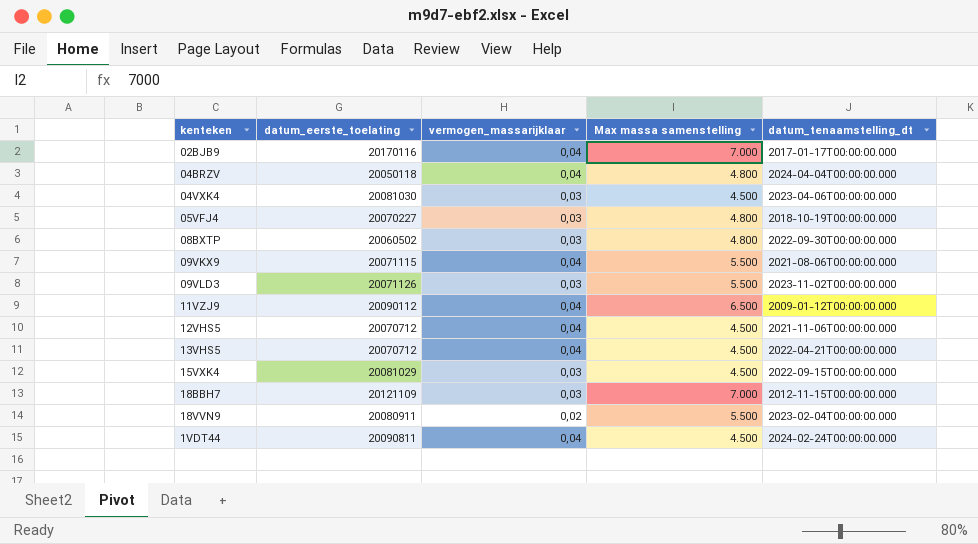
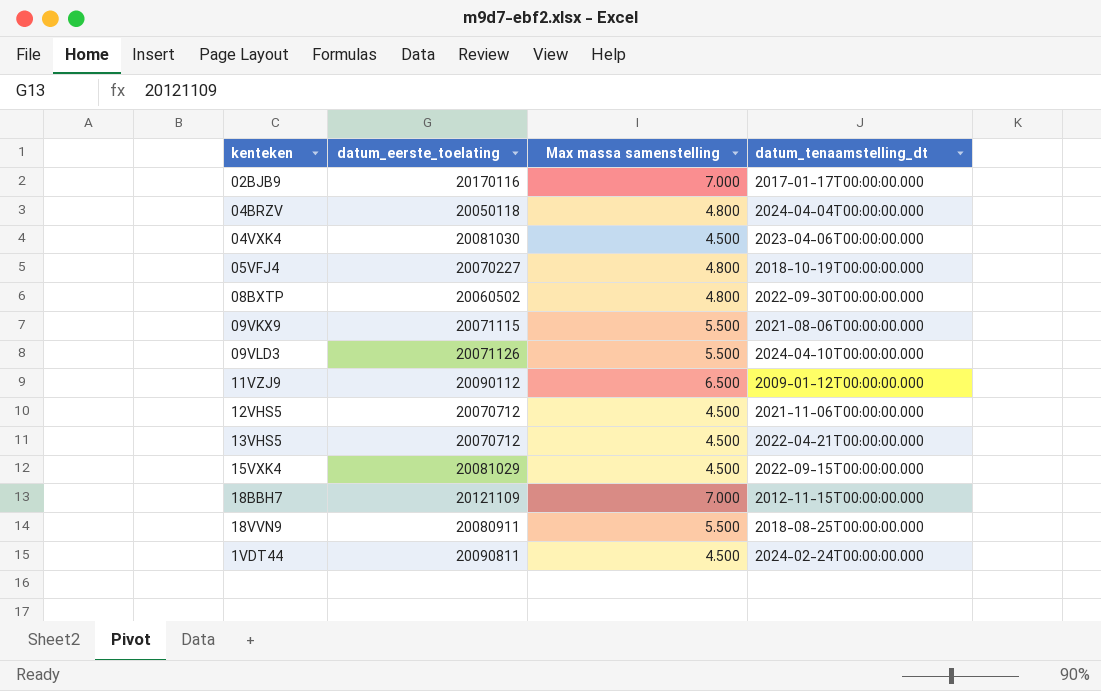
column vermogen_massarijklaar | position: 3 -> none
09VLD3 | datum_tenaamstelling_dt: 2023-11-02T00:00:00.000 -> 2024-04-10T00:00:00.000
18VVN9 | datum_tenaamstelling_dt: 2023-02-04T00:00:00.000 -> 2018-08-25T00:00:00.000

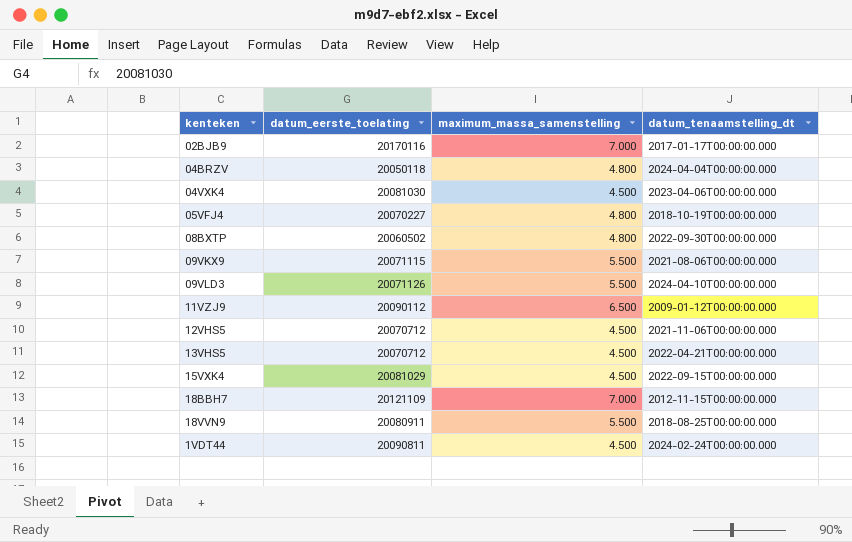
column name: Max massa samenstelling -> maximum_massa_samenstelling

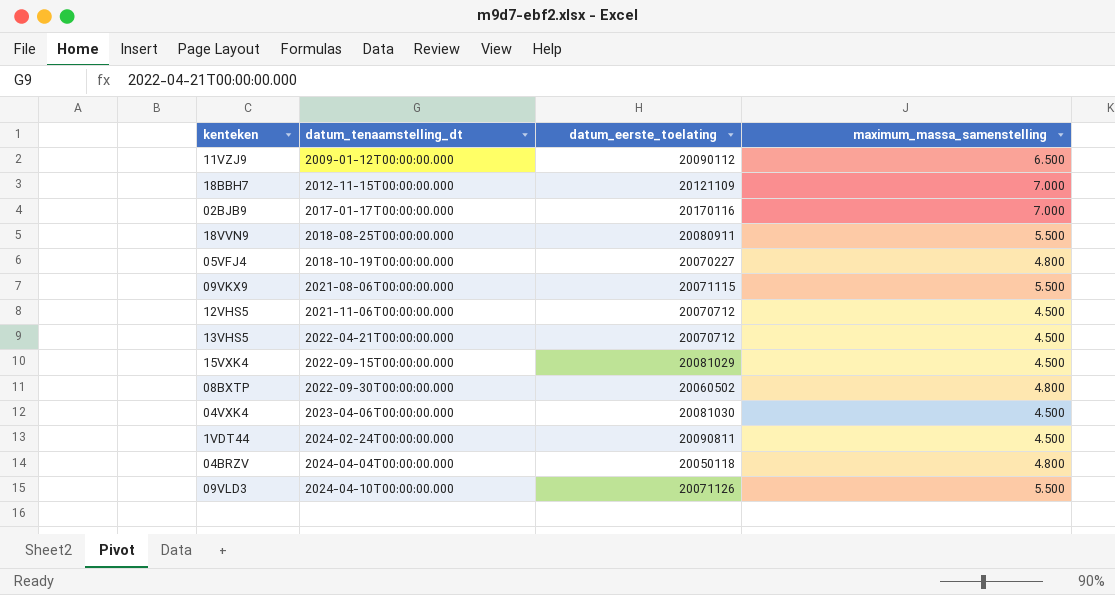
row order: none -> datum_tenaamstelling_dt ascending
column datum_tenaamstelling_dt | position: 4 -> 2

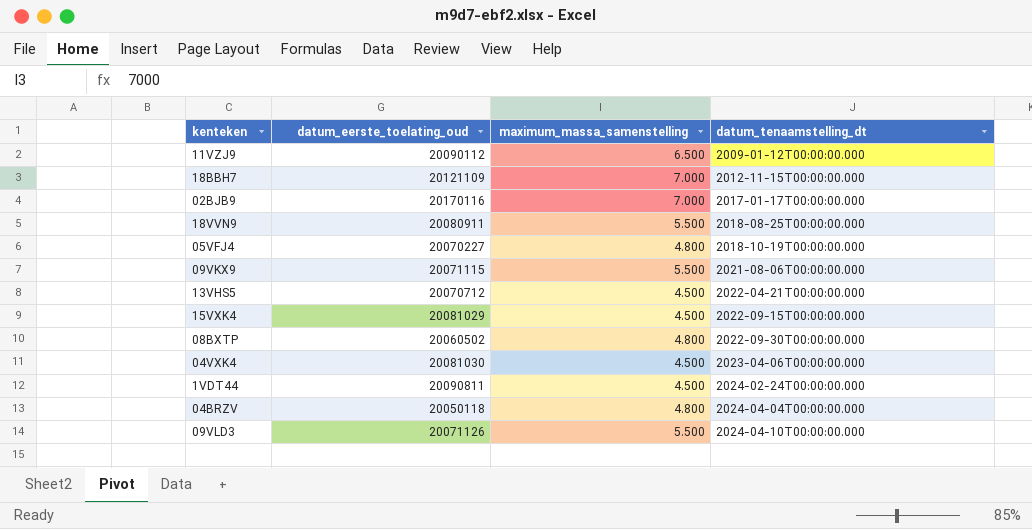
column name: datum_eerste_toelating -> datum_eerste_toelating_oud
column datum_tenaamstelling_dt | position: 2 -> 4
row 12VHS5: 2021-11-06T00:00:00.000 | 20070712 | 4.500 -> none

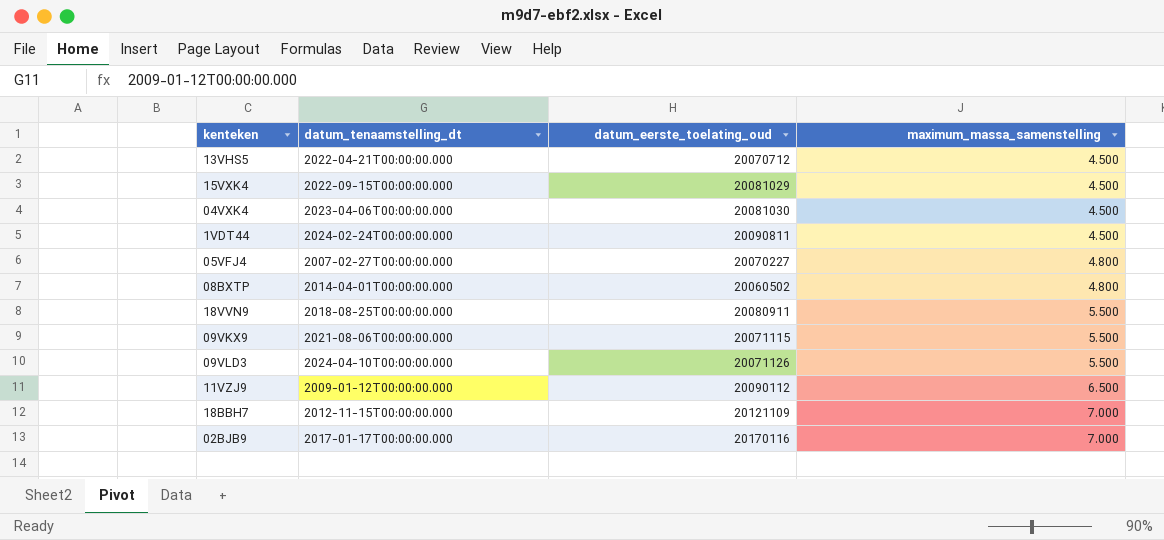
row order: datum_tenaamstelling_dt ascending -> maximum_massa_samenstelling ascending
column datum_tenaamstelling_dt | position: 4 -> 2
row 04BRZV: 20050118 | 4.800 | 2024-04-04T00:00:00.000 -> none
05VFJ4 | datum_tenaamstelling_dt: 2018-10-19T00:00:00.000 -> 2007-02-27T00:00:00.000
08BXTP | datum_tenaamstelling_dt: 2022-09-30T00:00:00.000 -> 2014-04-01T00:00:00.000

